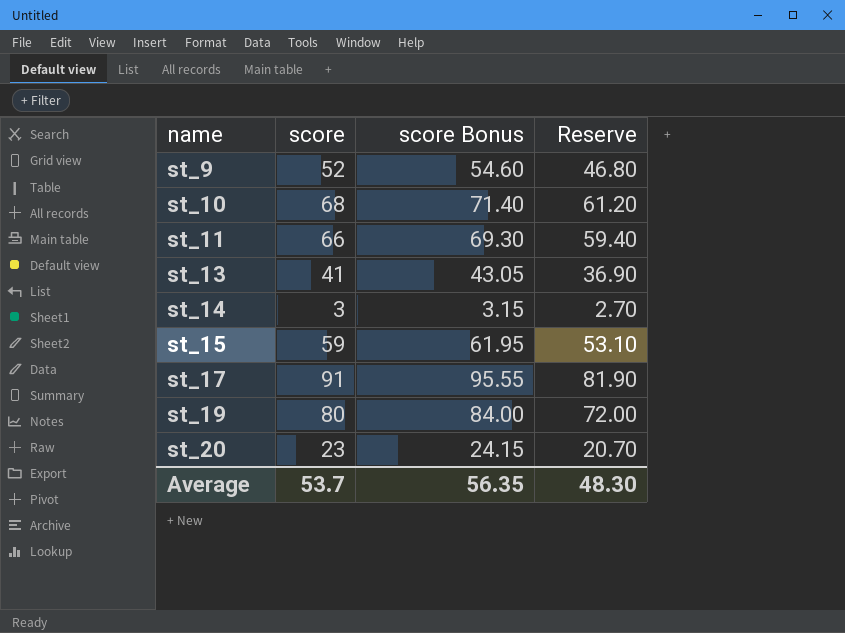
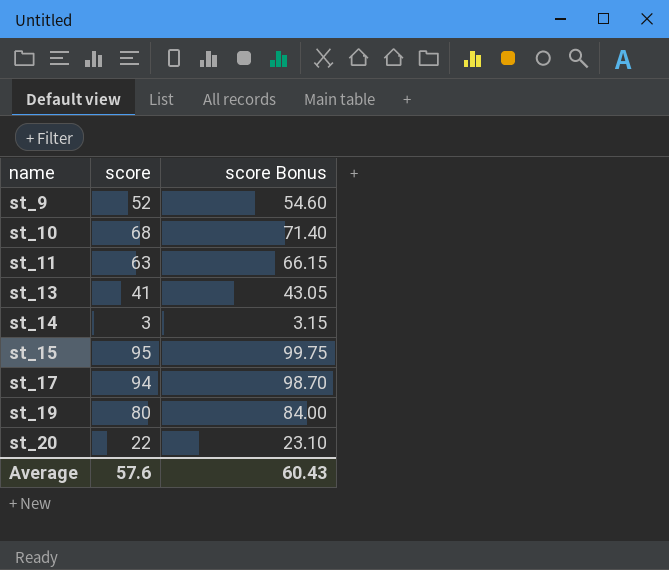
column Reserve | formula: [score] * 0.9 -> none
st_11 | score: 66 -> 63
st_11 | score Bonus: 69.30 -> 66.15
st_15 | score: 59 -> 95
st_15 | score Bonus: 61.95 -> 99.75
st_17 | score: 91 -> 94
st_17 | score Bonus: 95.55 -> 98.70
st_20 | score: 23 -> 22
st_20 | score Bonus: 24.15 -> 23.10
Average | score: 53.7 -> 57.6
Average | score Bonus: 56.35 -> 60.43

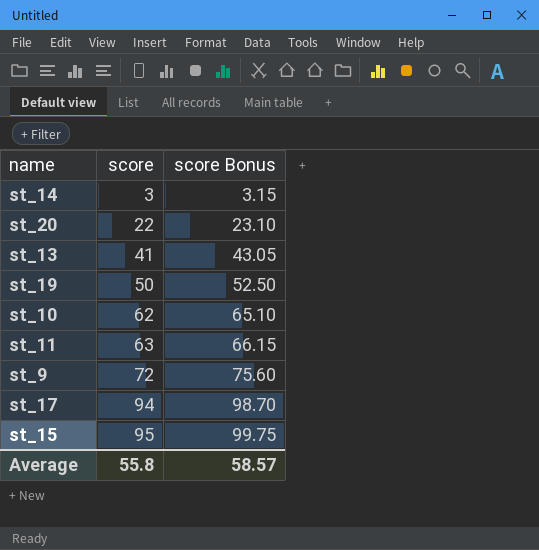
row order: name ascending -> score ascending
st_19 | score: 80 -> 50
st_19 | score Bonus: 84.00 -> 52.50
st_10 | score: 68 -> 62
st_10 | score Bonus: 71.40 -> 65.10
st_9 | score: 52 -> 72
st_9 | score Bonus: 54.60 -> 75.60
Average | score: 57.6 -> 55.8
Average | score Bonus: 60.43 -> 58.57

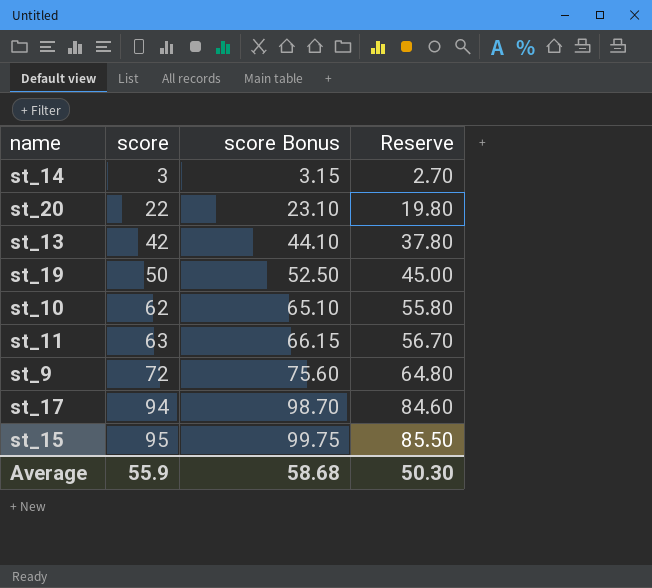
column Reserve | formula: none -> [score] * 0.9
st_13 | score: 41 -> 42
st_13 | score Bonus: 43.05 -> 44.10
Average | score: 55.8 -> 55.9
Average | score Bonus: 58.57 -> 58.68

